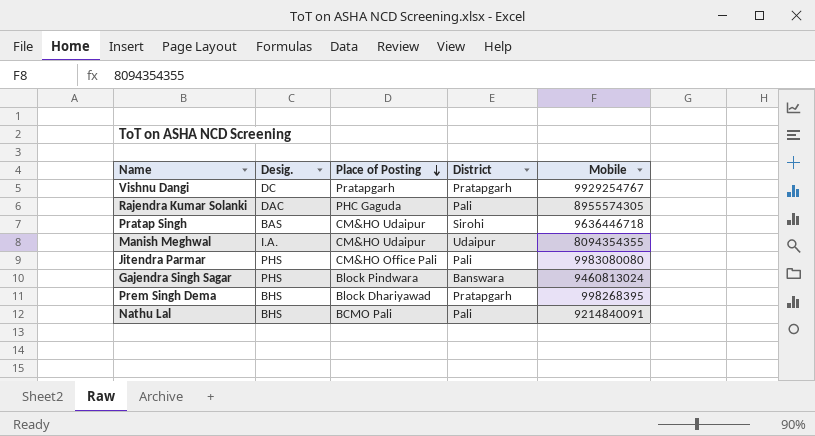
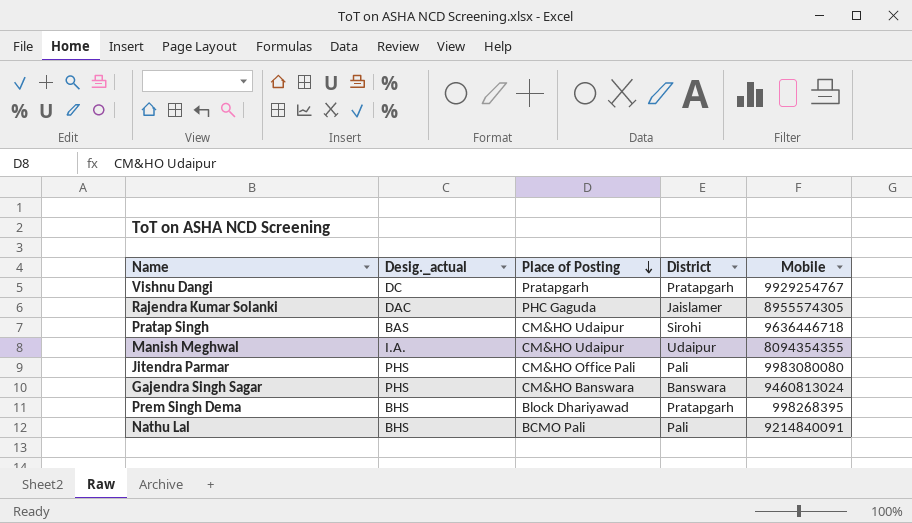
column name: Desig. -> Desig._actual
Rajendra Kumar Solanki | District: Pali -> Jaislamer
Gajendra Singh Sagar | Place of Posting: Block Pindwara -> CM&HO Banswara

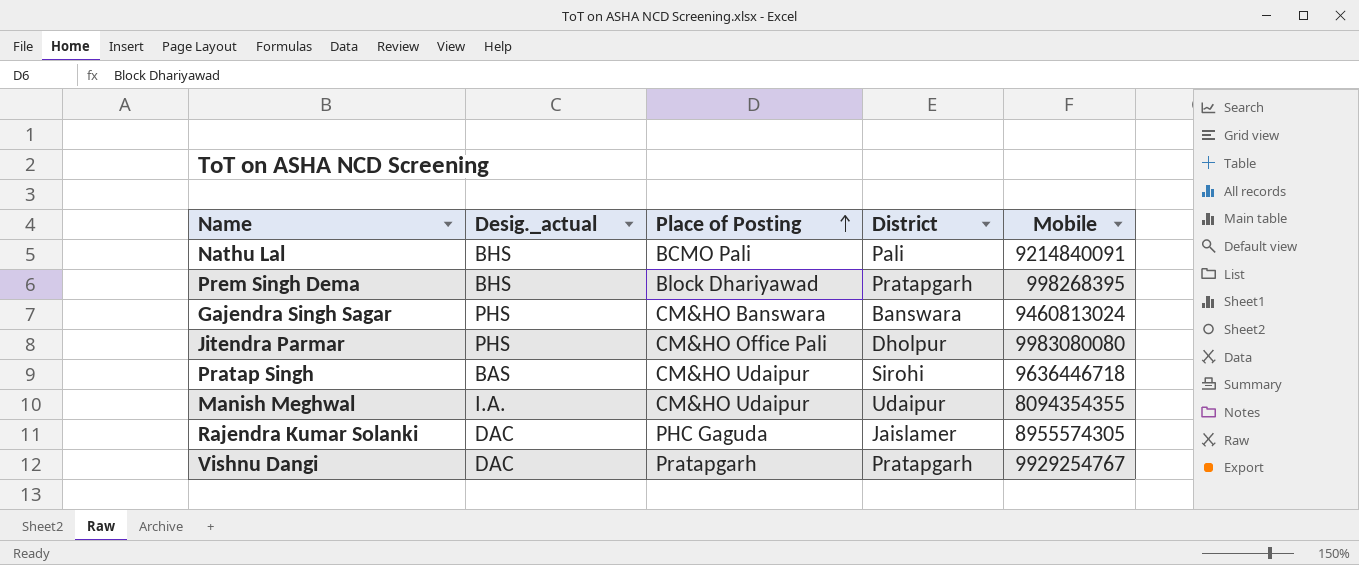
row order: Place of Posting descending -> Place of Posting ascending
Jitendra Parmar | District: Pali -> Dholpur
Vishnu Dangi | Desig._actual: DC -> DAC

